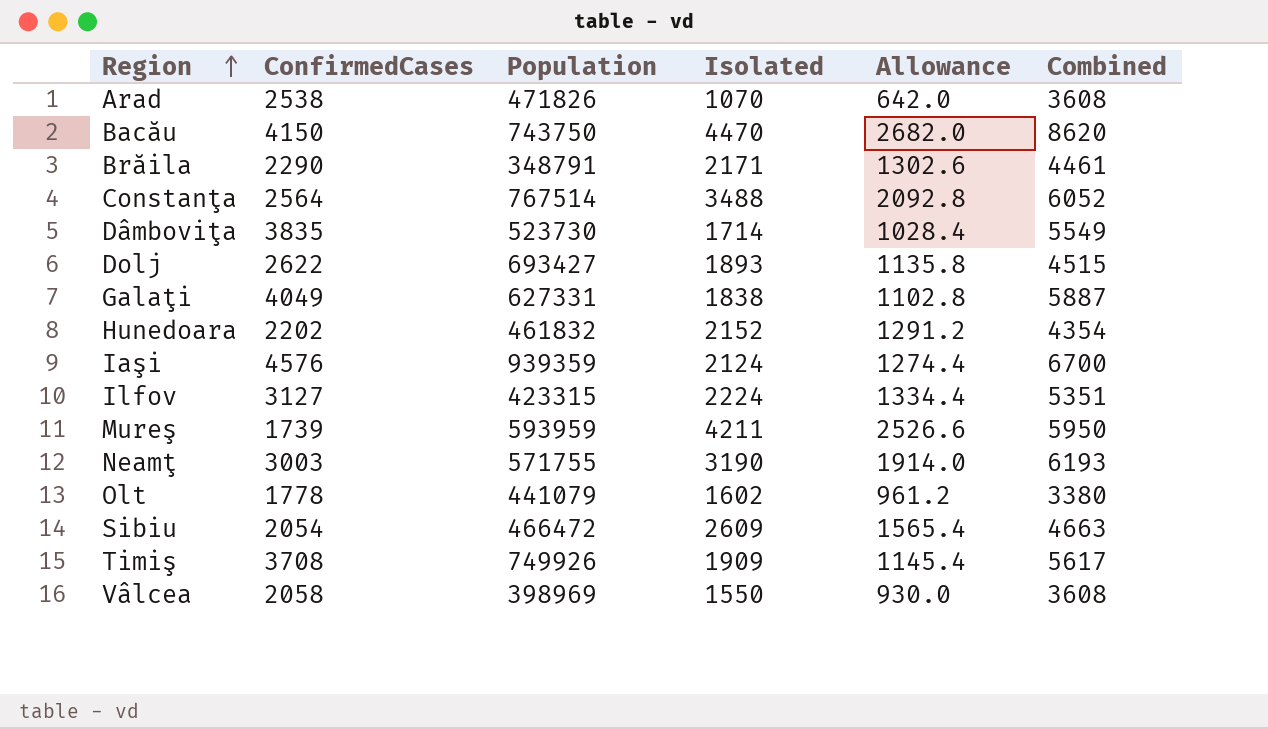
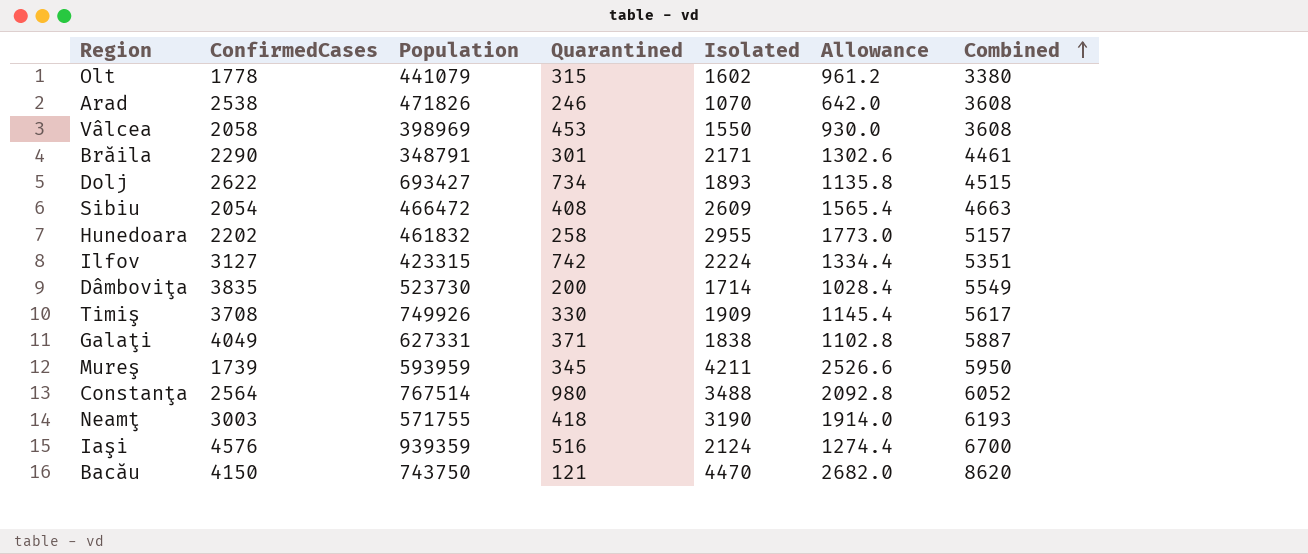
row order: Region ascending -> Combined ascending
column Quarantined | position: none -> 4
Hunedoara | Isolated: 2152 -> 2955
Hunedoara | Allowance: 1291.2 -> 1773.0
Hunedoara | Combined: 4354 -> 5157

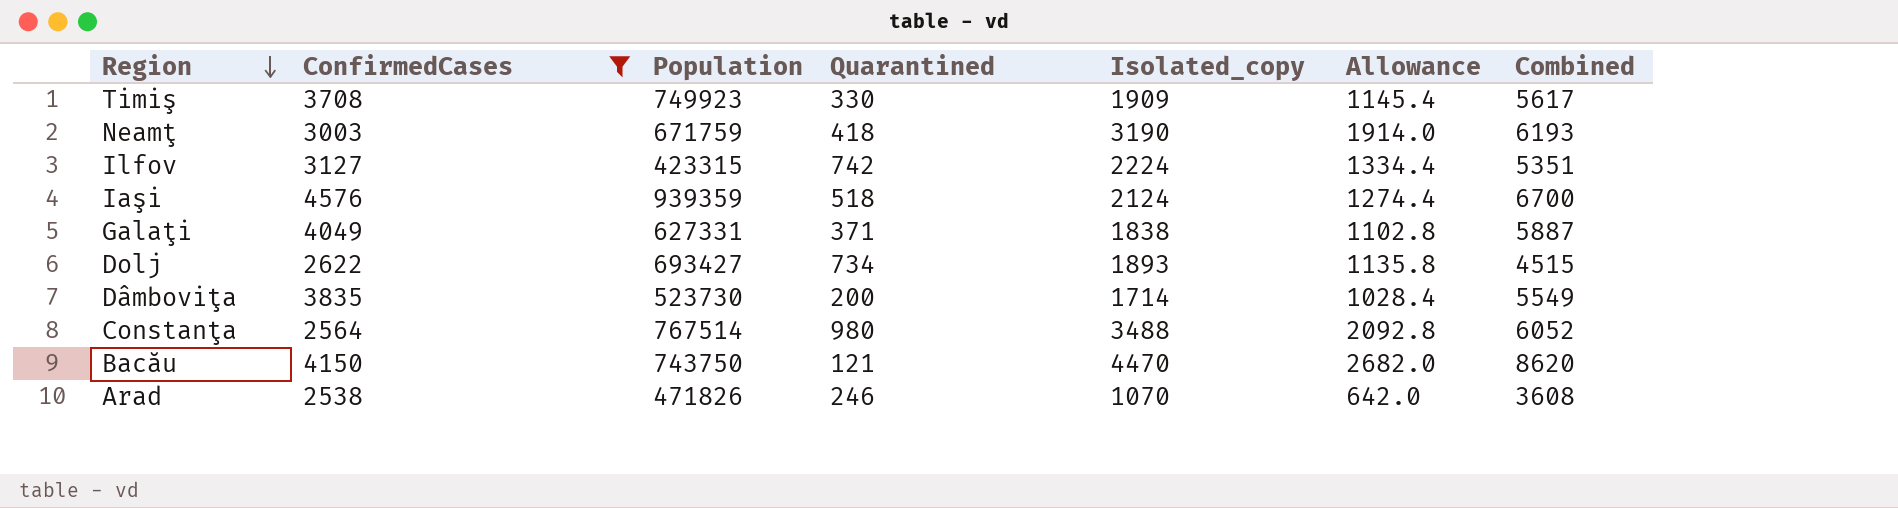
filter: none -> ConfirmedCases >= 2538
row order: Combined ascending -> Region descending
column name: Isolated -> Isolated_copy
Timiş | Population: 749926 -> 749923
Neamţ | Population: 571755 -> 671759
Iaşi | Quarantined: 516 -> 518

